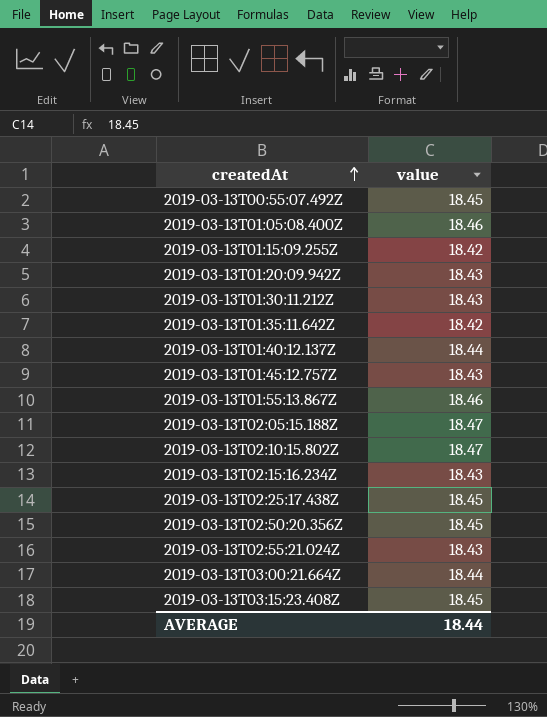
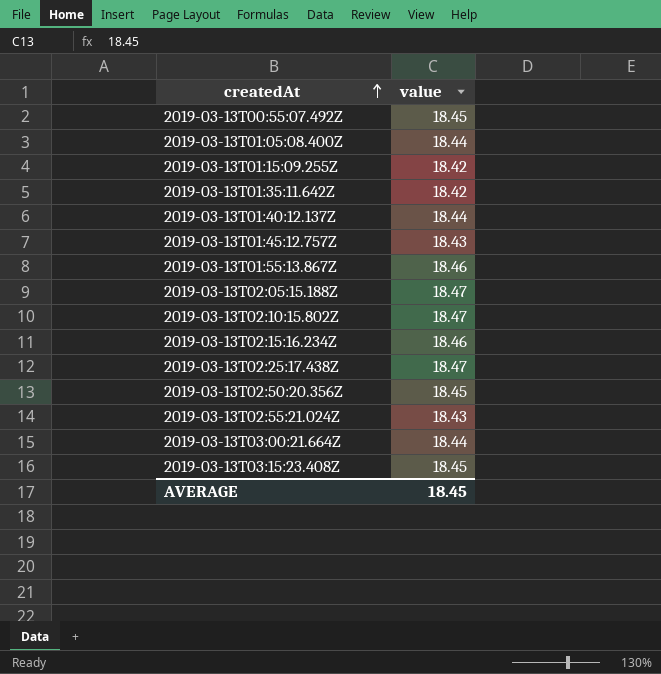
row 2019-03-13T01:20:09.942Z: 18.43 -> none
row 2019-03-13T01:30:11.212Z: 18.43 -> none
2019-03-13T01:05:08.400Z | value: 18.46 -> 18.44
2019-03-13T02:15:16.234Z | value: 18.43 -> 18.46
2019-03-13T02:25:17.438Z | value: 18.45 -> 18.47
AVERAGE | value: 18.44 -> 18.45

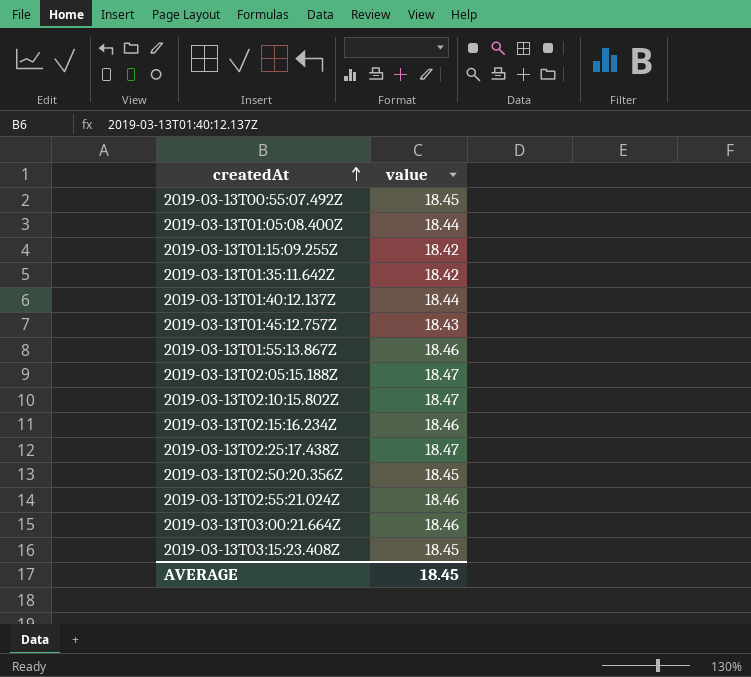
2019-03-13T02:55:21.024Z | value: 18.43 -> 18.46
2019-03-13T03:00:21.664Z | value: 18.44 -> 18.46

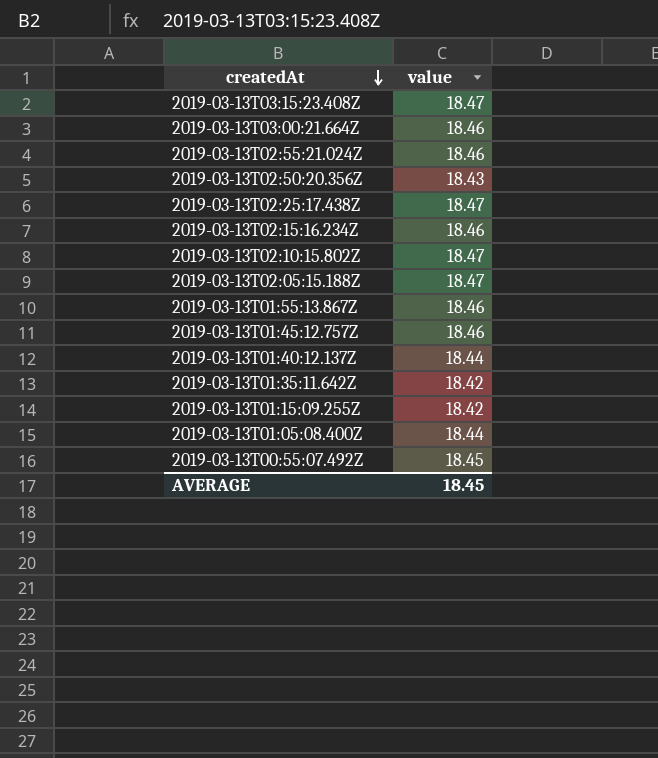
row order: createdAt ascending -> createdAt descending
2019-03-13T03:15:23.408Z | value: 18.45 -> 18.47
2019-03-13T02:50:20.356Z | value: 18.45 -> 18.43
2019-03-13T01:45:12.757Z | value: 18.43 -> 18.46

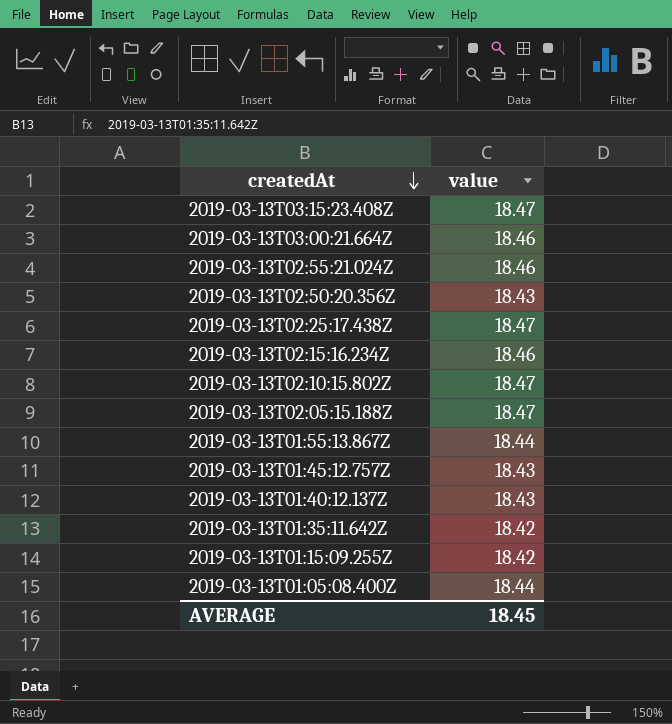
row 2019-03-13T00:55:07.492Z: 18.45 -> none
2019-03-13T01:55:13.867Z | value: 18.46 -> 18.44
2019-03-13T01:45:12.757Z | value: 18.46 -> 18.43
2019-03-13T01:40:12.137Z | value: 18.44 -> 18.43

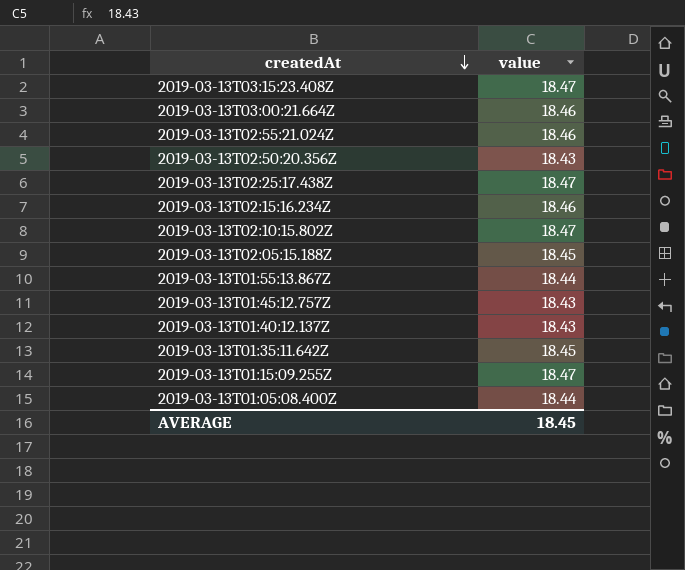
2019-03-13T02:05:15.188Z | value: 18.47 -> 18.45
2019-03-13T01:35:11.642Z | value: 18.42 -> 18.45
2019-03-13T01:15:09.255Z | value: 18.42 -> 18.47

